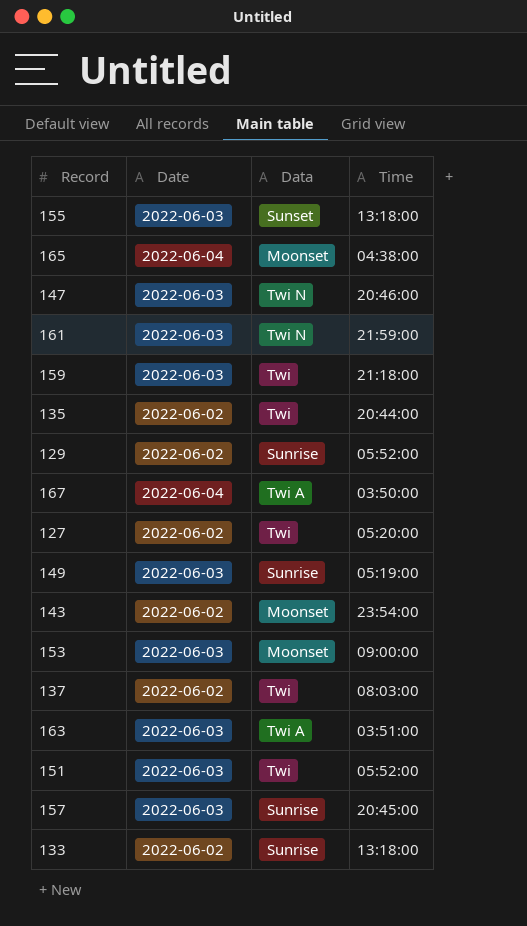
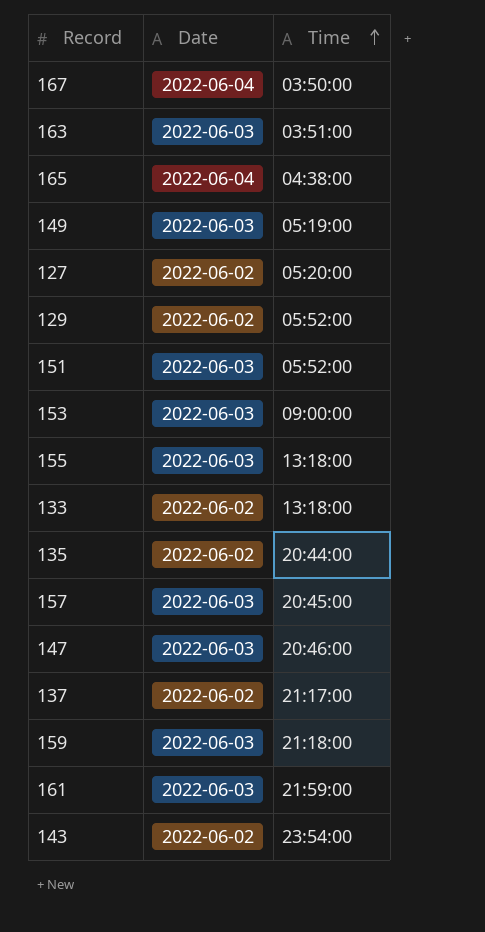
row order: none -> Time ascending
column Data | position: 3 -> none
137 | Time: 08:03:00 -> 21:17:00

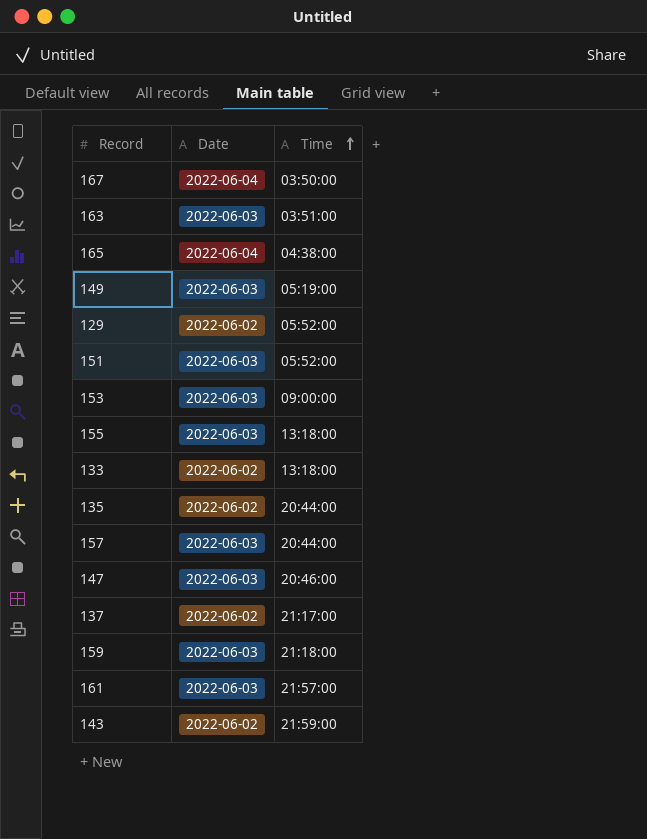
row 127: 2022-06-02 | 05:20:00 -> none
157 | Time: 20:45:00 -> 20:44:00
161 | Time: 21:59:00 -> 21:57:00
143 | Time: 23:54:00 -> 21:59:00

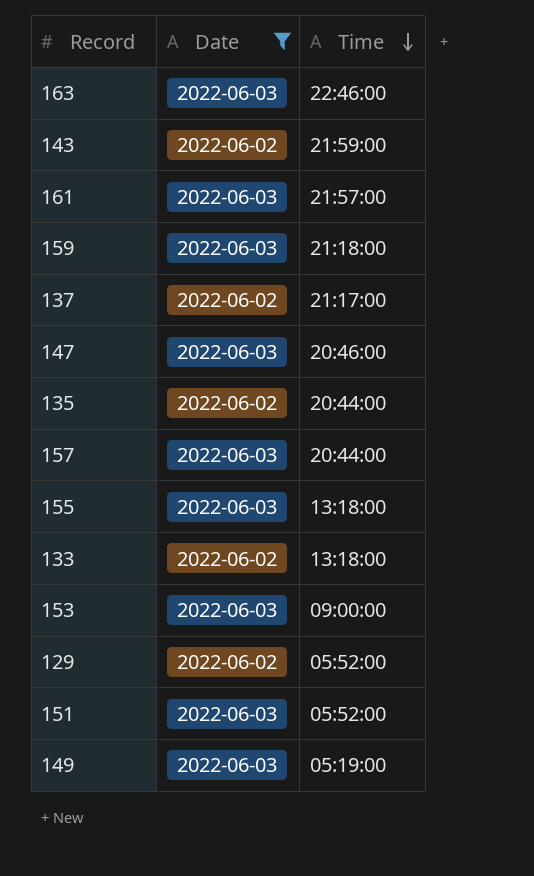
filter: none -> Date != 2022-06-04
row order: Time ascending -> Time descending
163 | Time: 03:51:00 -> 22:46:00

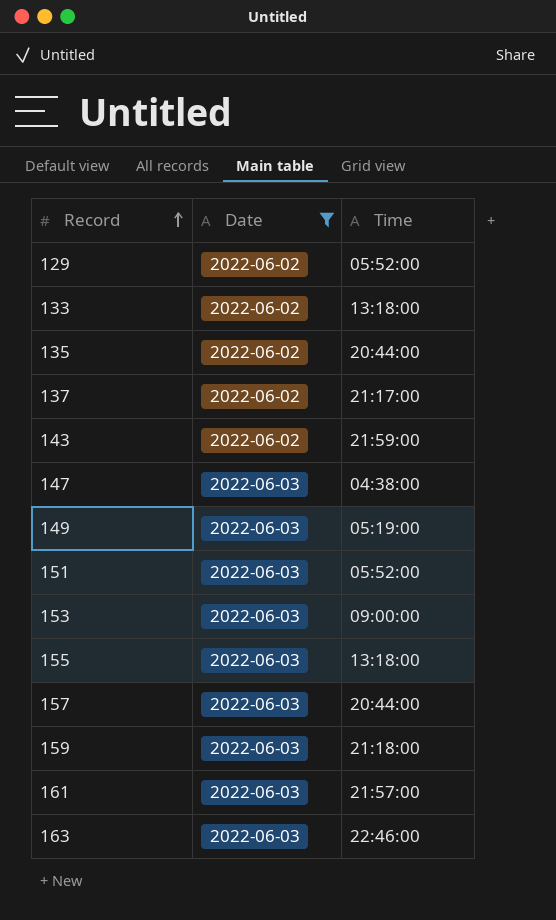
row order: Time descending -> Record ascending
147 | Time: 20:46:00 -> 04:38:00

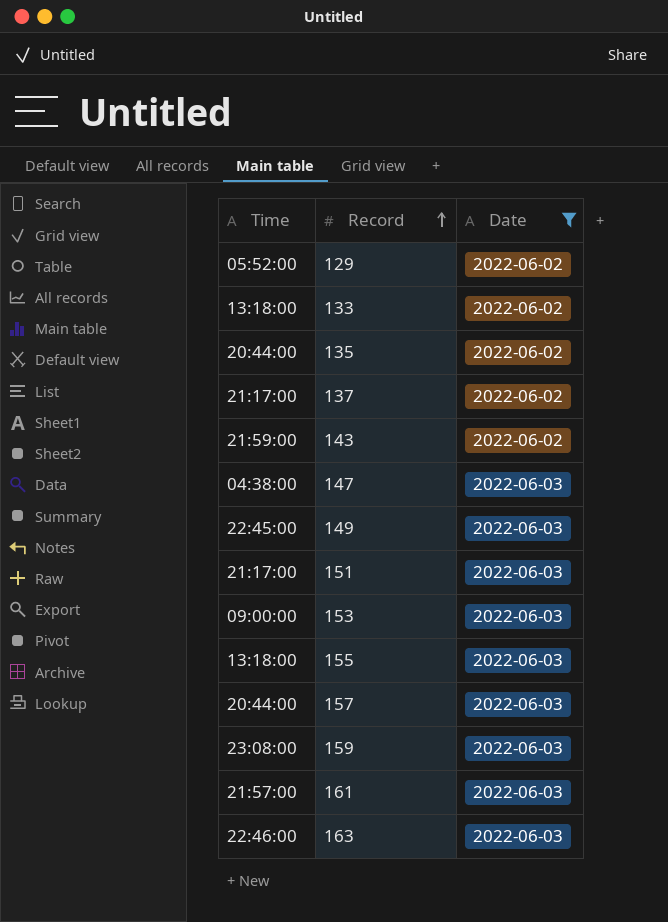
column Time | position: 3 -> 1
149 | Time: 05:19:00 -> 22:45:00
151 | Time: 05:52:00 -> 21:17:00
159 | Time: 21:18:00 -> 23:08:00

